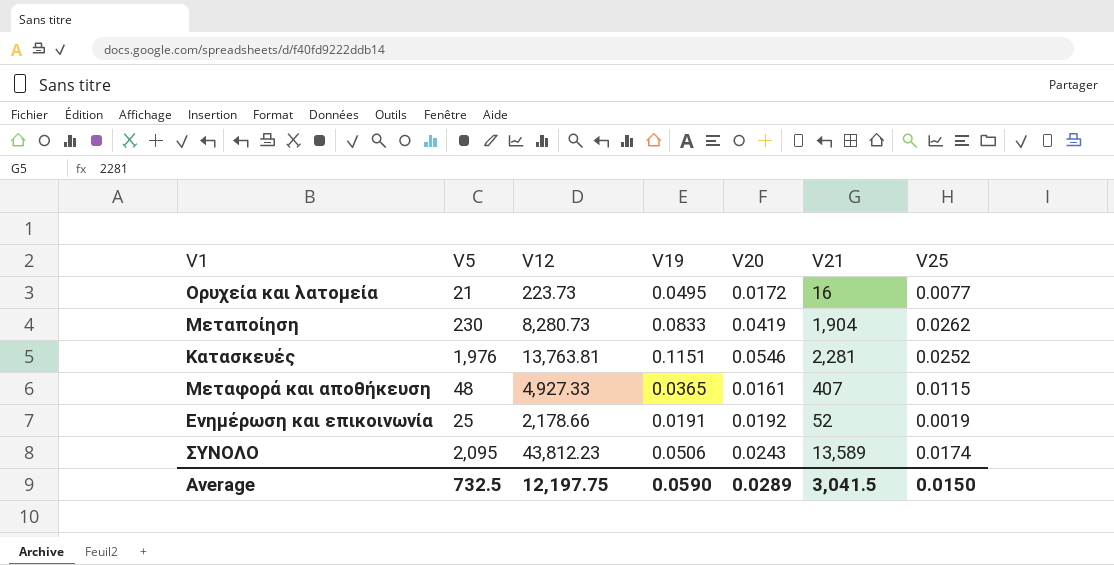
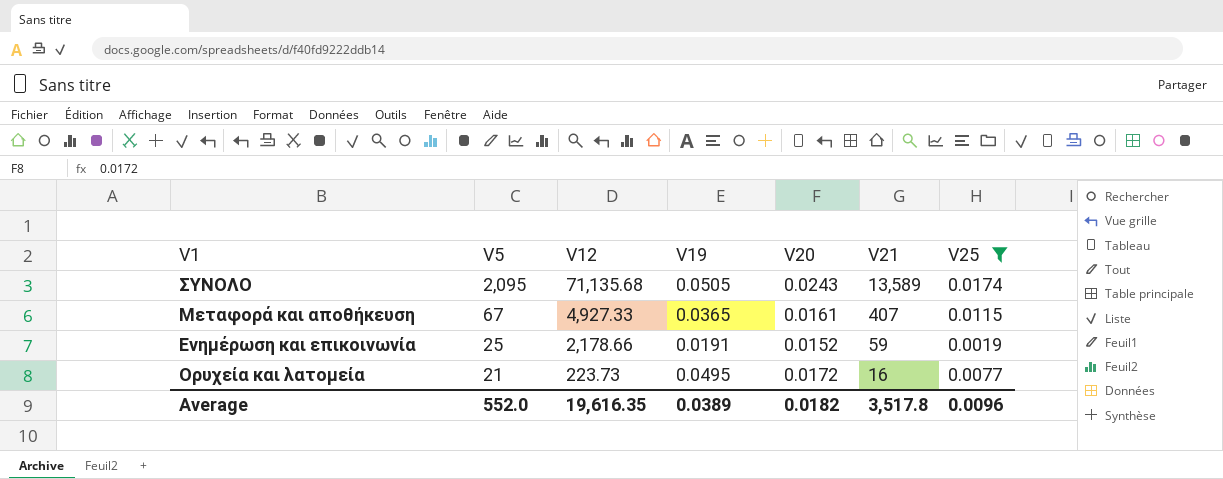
filter: none -> V25 <= 0.0174
row order: none -> V5 descending
ΣΥΝΟΛΟ | V12: 43,812.23 -> 71,135.68
ΣΥΝΟΛΟ | V19: 0.0506 -> 0.0505
Μεταφορά και αποθήκευση | V5: 48 -> 67
Ενημέρωση και επικοινωνία | V20: 0.0192 -> 0.0152
Ενημέρωση και επικοινωνία | V21: 52 -> 59
Average | V5: 732.5 -> 552.0
Average | V12: 12,197.75 -> 19,616.35
Average | V19: 0.0590 -> 0.0389
Average | V20: 0.0289 -> 0.0182
Average | V21: 3,041.5 -> 3,517.8
Average | V25: 0.0150 -> 0.0096

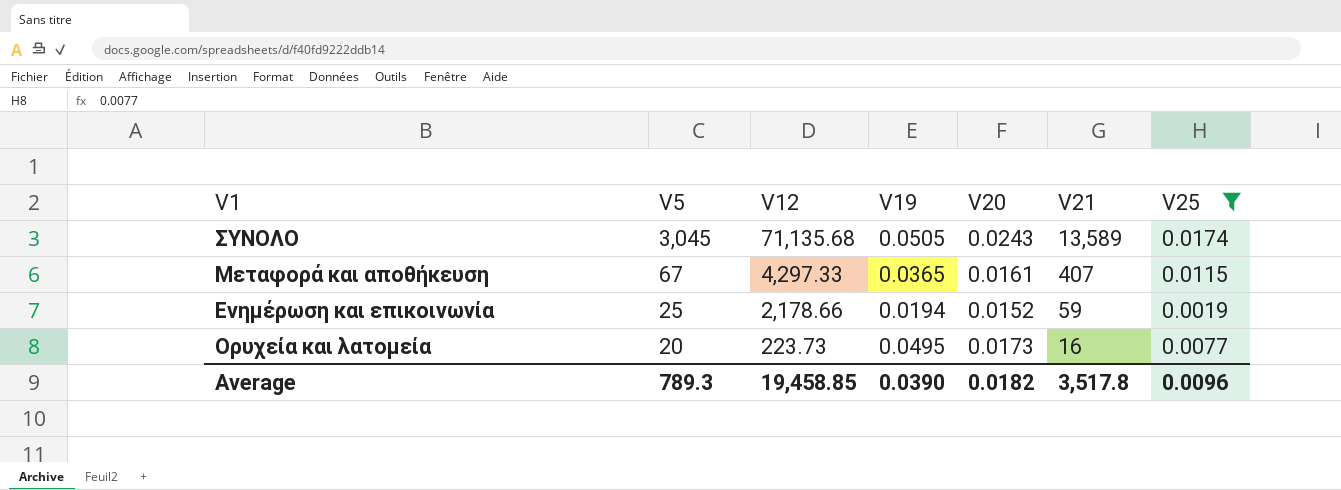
ΣΥΝΟΛΟ | V5: 2,095 -> 3,045
Μεταφορά και αποθήκευση | V12: 4,927.33 -> 4,297.33
Ενημέρωση και επικοινωνία | V19: 0.0191 -> 0.0194
Ορυχεία και λατομεία | V5: 21 -> 20
Ορυχεία και λατομεία | V20: 0.0172 -> 0.0173
Average | V5: 552.0 -> 789.3
Average | V12: 19,616.35 -> 19,458.85
Average | V19: 0.0389 -> 0.0390

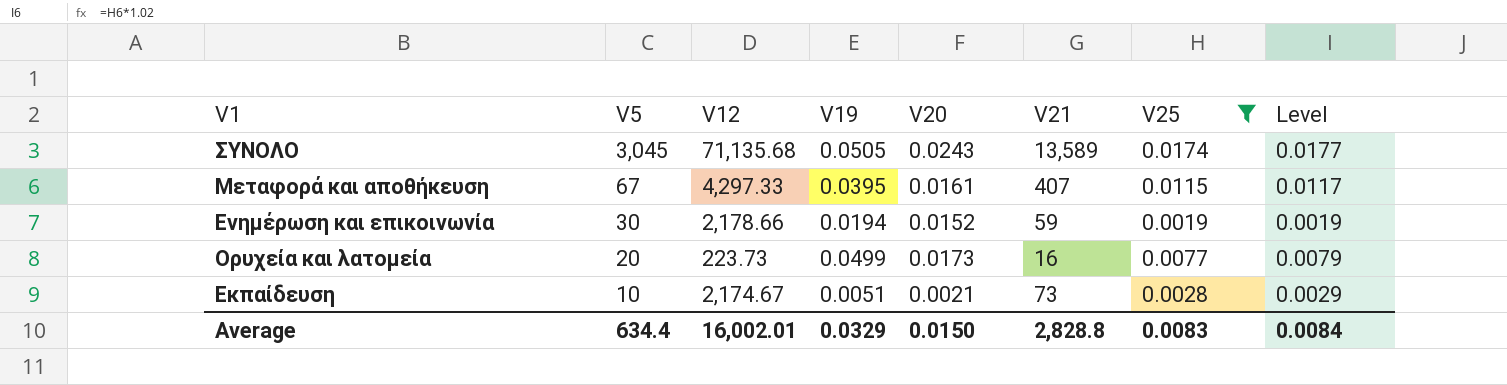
column Level | formula: none -> [V25] * 1.02
Μεταφορά και αποθήκευση | V19: 0.0365 -> 0.0395
Ενημέρωση και επικοινωνία | V5: 25 -> 30
Ορυχεία και λατομεία | V19: 0.0495 -> 0.0499
row Εκπαίδευση: none -> 10 | 2,174.67 | 0.0051 | 0.0021 | 73 | 0.0028 | 0.0029
Average | V5: 789.3 -> 634.4
Average | V12: 19,458.85 -> 16,002.01
Average | V19: 0.0390 -> 0.0329
Average | V20: 0.0182 -> 0.0150
Average | V21: 3,517.8 -> 2,828.8
Average | V25: 0.0096 -> 0.0083

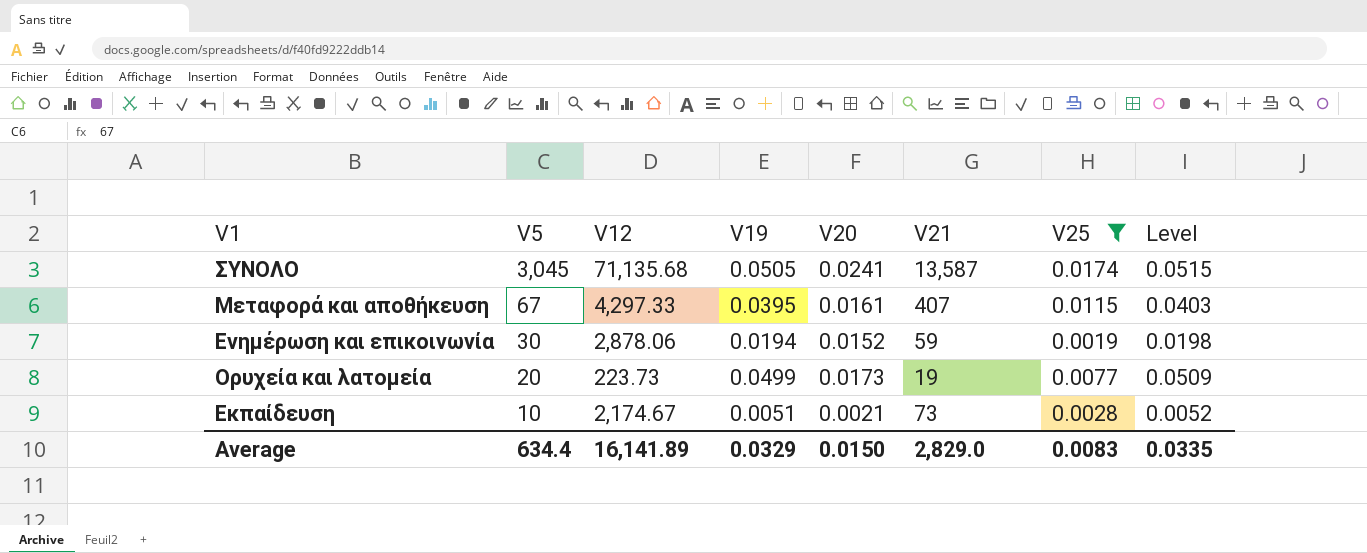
column Level | formula: [V25] * 1.02 -> [V19] * 1.02
ΣΥΝΟΛΟ | V20: 0.0243 -> 0.0241
ΣΥΝΟΛΟ | V21: 13,589 -> 13,587
Ενημέρωση και επικοινωνία | V12: 2,178.66 -> 2,878.06
Ορυχεία και λατομεία | V21: 16 -> 19
Average | V12: 16,002.01 -> 16,141.89
Average | V21: 2,828.8 -> 2,829.0
Average | Level: 0.0084 -> 0.0335

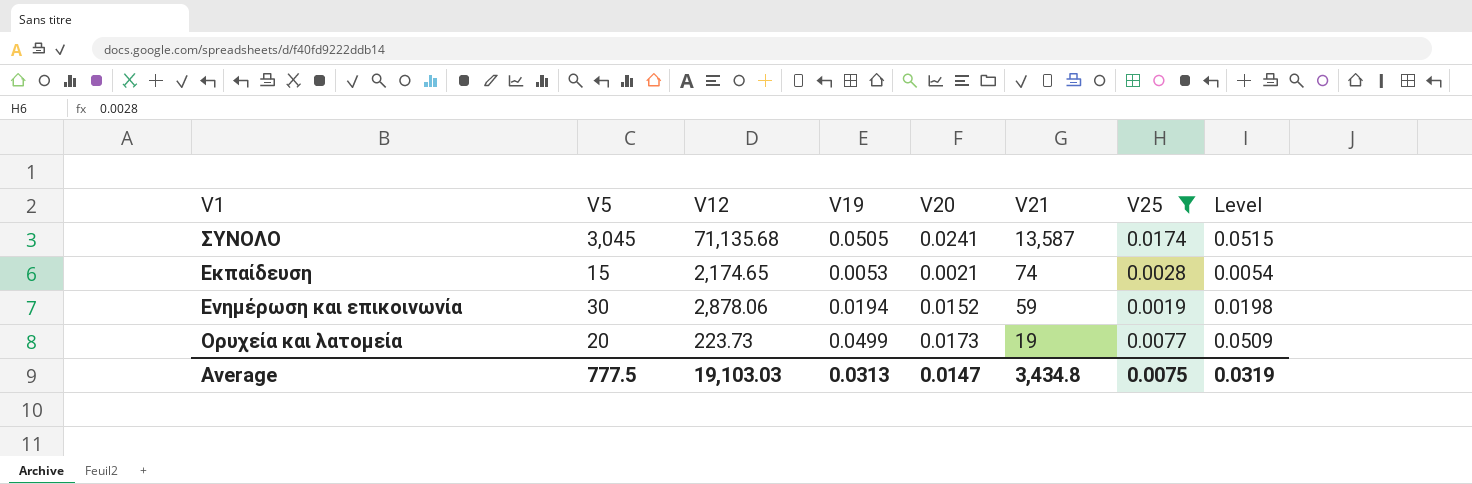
row order: V5 descending -> V21 descending
row Μεταφορά και αποθήκευση: 67 | 4,297.33 | 0.0395 | 0.0161 | 407 | 0.0115 | 0.0403 -> none
Εκπαίδευση | V5: 10 -> 15
Εκπαίδευση | V12: 2,174.67 -> 2,174.65
Εκπαίδευση | V19: 0.0051 -> 0.0053
Εκπαίδευση | V21: 73 -> 74
Εκπαίδευση | Level: 0.0052 -> 0.0054
Average | V5: 634.4 -> 777.5
Average | V12: 16,141.89 -> 19,103.03
Average | V19: 0.0329 -> 0.0313
Average | V20: 0.0150 -> 0.0147
Average | V21: 2,829.0 -> 3,434.8
Average | V25: 0.0083 -> 0.0075
Average | Level: 0.0335 -> 0.0319

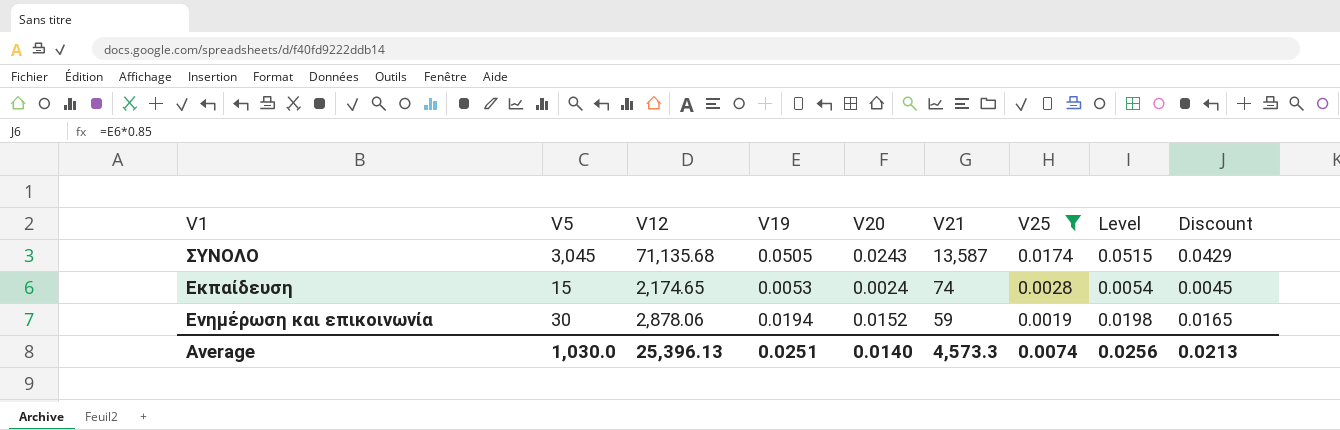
column Discount | formula: none -> [V19] * 0.85
row Ορυχεία και λατομεία: 20 | 223.73 | 0.0499 | 0.0173 | 19 | 0.0077 | 0.0509 -> none
ΣΥΝΟΛΟ | V20: 0.0241 -> 0.0243
Εκπαίδευση | V20: 0.0021 -> 0.0024
Average | V5: 777.5 -> 1,030.0
Average | V12: 19,103.03 -> 25,396.13
Average | V19: 0.0313 -> 0.0251
Average | V20: 0.0147 -> 0.0140
Average | V21: 3,434.8 -> 4,573.3
Average | V25: 0.0075 -> 0.0074
Average | Level: 0.0319 -> 0.0256

